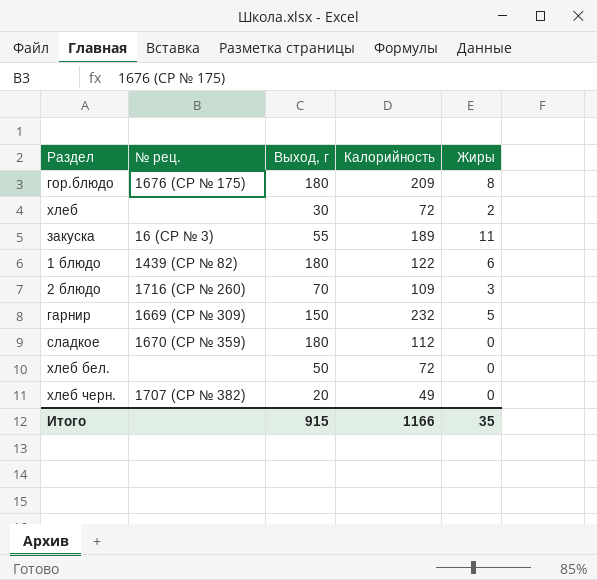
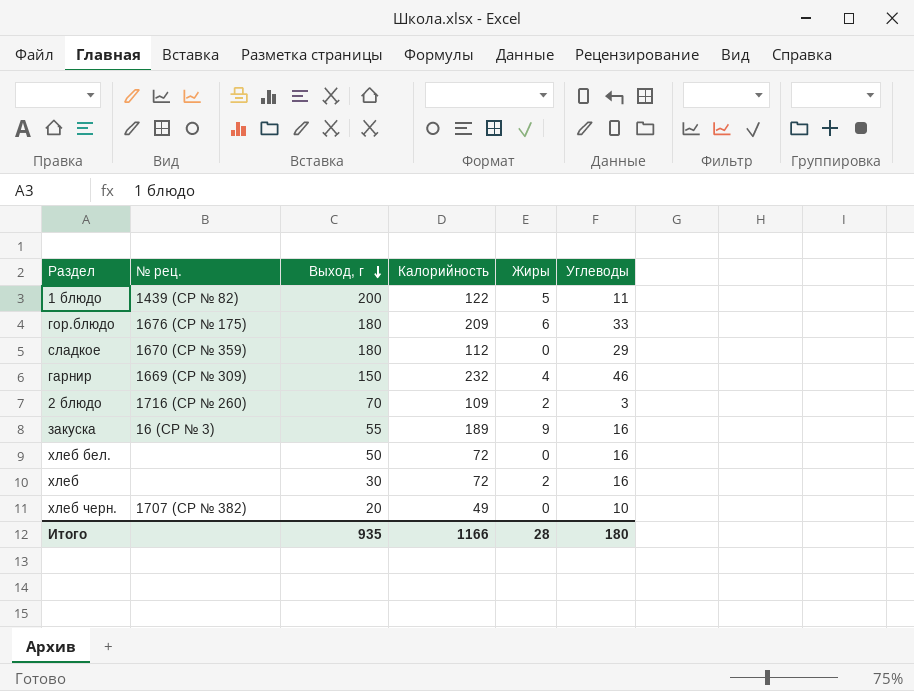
row order: none -> Выход, г descending
column Углеводы | position: none -> 6
1 блюдо | Выход, г: 180 -> 200
1 блюдо | Жиры: 6 -> 5
гор.блюдо | Жиры: 8 -> 6
гарнир | Жиры: 5 -> 4
2 блюдо | Жиры: 3 -> 2
закуска | Жиры: 11 -> 9
Итого | Выход, г: 915 -> 935
Итого | Жиры: 35 -> 28

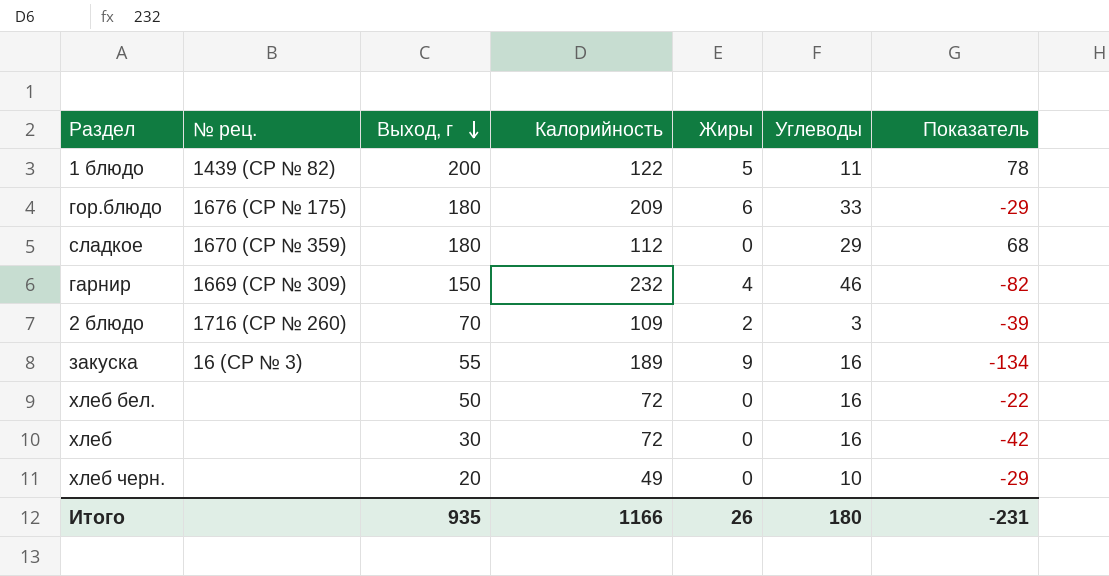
column Показатель | formula: none -> [Выход, г] - [Калорийность]
хлеб | Жиры: 2 -> 0
хлеб черн. | № рец.: 1707 (СР № 382) -> none
Итого | Жиры: 28 -> 26

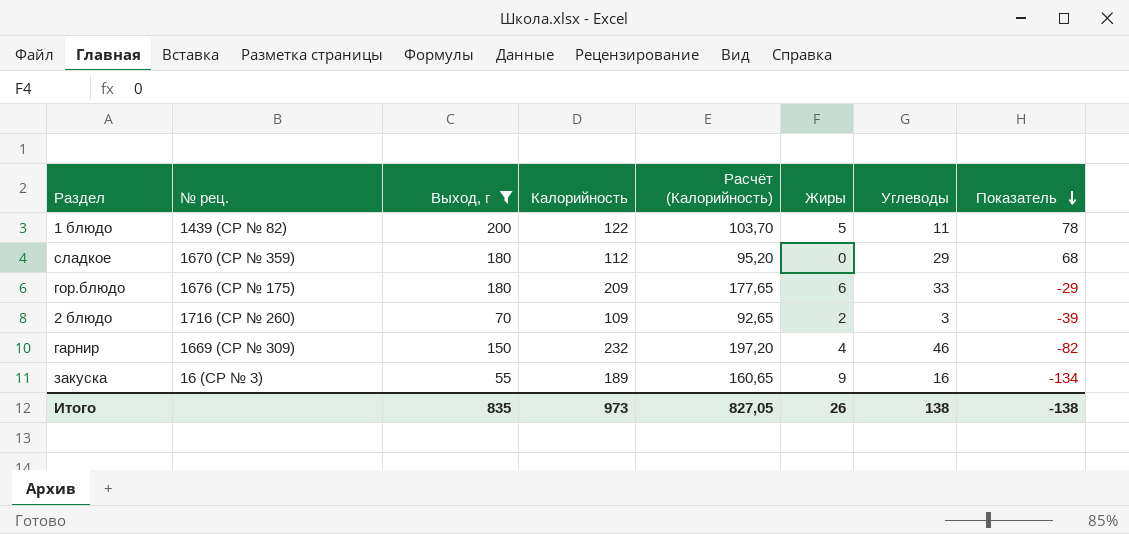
filter: none -> Выход, г >= 55
row order: Выход, г descending -> Показатель descending
column Расчёт (Калорийность) | formula: none -> [Калорийность] * 0,85
Итого | Выход, г: 935 -> 835
Итого | Калорийность: 1166 -> 973
Итого | Углеводы: 180 -> 138
Итого | Показатель: -231 -> -138

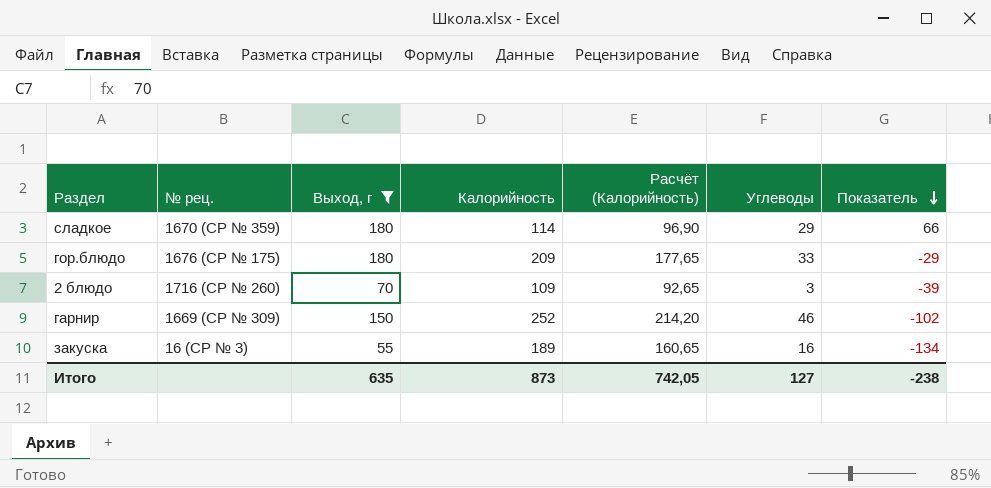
column Жиры | position: 6 -> none
row 1 блюдо: 1439 (СР № 82) | 200 | 122 | 103,70 | 5 | 11 | 78 -> none
сладкое | Калорийность: 112 -> 114
сладкое | Расчёт (Калорийность): 95,20 -> 96,90
сладкое | Показатель: 68 -> 66
гарнир | Калорийность: 232 -> 252
гарнир | Расчёт (Калорийность): 197,20 -> 214,20
гарнир | Показатель: -82 -> -102
Итого | Выход, г: 835 -> 635
Итого | Калорийность: 973 -> 873
Итого | Расчёт (Калорийность): 827,05 -> 742,05
Итого | Углеводы: 138 -> 127
Итого | Показатель: -138 -> -238

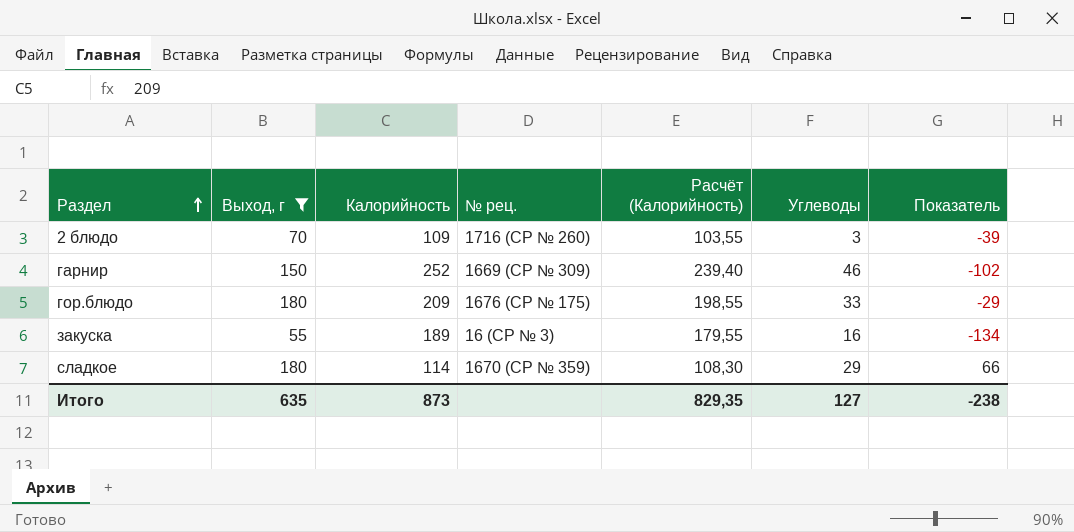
row order: Показатель descending -> Раздел ascending
column № рец. | position: 2 -> 4
column Расчёт (Калорийность) | formula: [Калорийность] * 0,85 -> [Калорийность] * 0,95
Итого | Расчёт (Калорийность): 742,05 -> 829,35

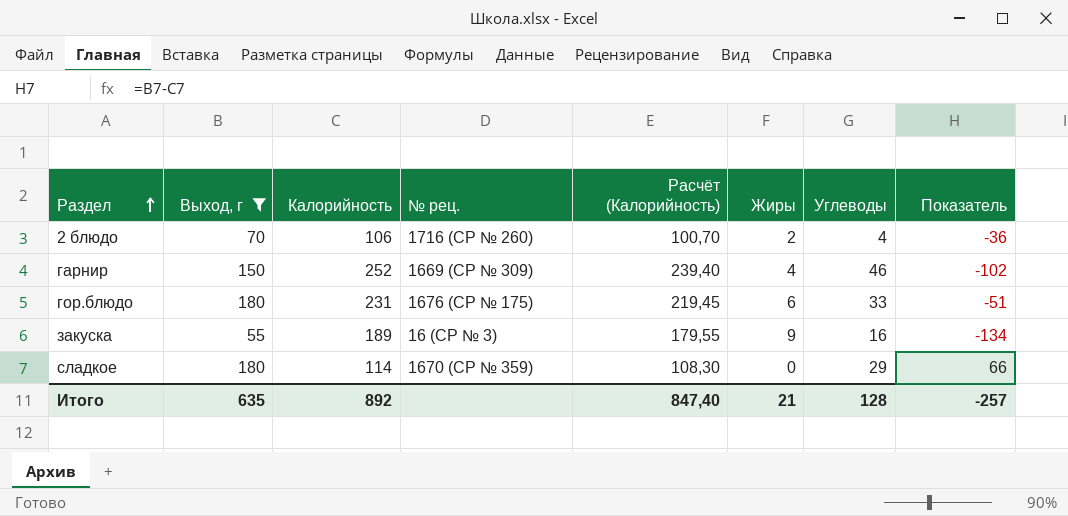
column Жиры | position: none -> 6
2 блюдо | Калорийность: 109 -> 106
2 блюдо | Расчёт (Калорийность): 103,55 -> 100,70
2 блюдо | Углеводы: 3 -> 4
2 блюдо | Показатель: -39 -> -36
гор.блюдо | Калорийность: 209 -> 231
гор.блюдо | Расчёт (Калорийность): 198,55 -> 219,45
гор.блюдо | Показатель: -29 -> -51
Итого | Калорийность: 873 -> 892
Итого | Расчёт (Калорийность): 829,35 -> 847,40
Итого | Углеводы: 127 -> 128
Итого | Показатель: -238 -> -257

